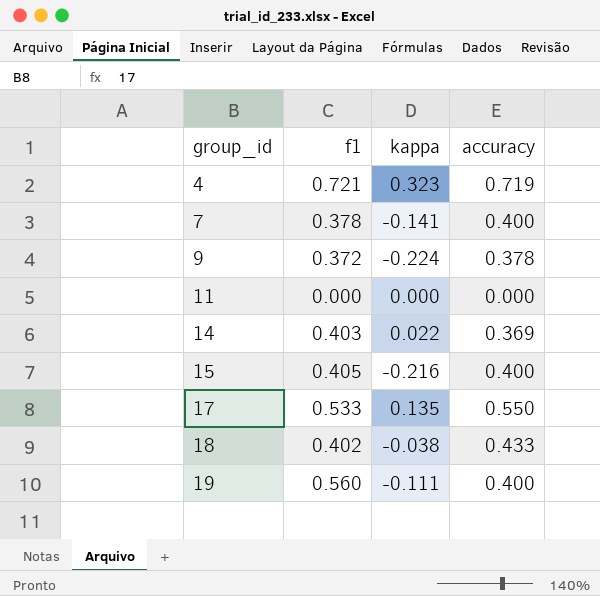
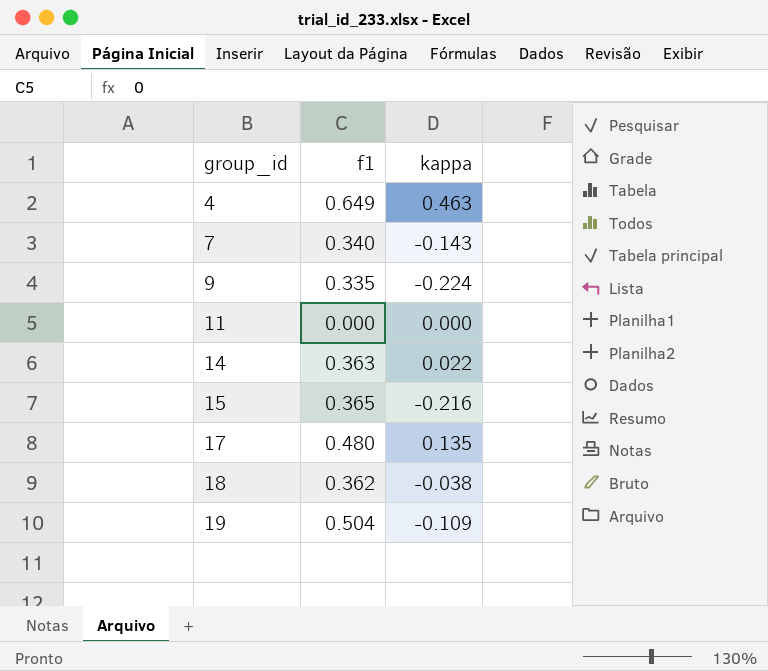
column accuracy | position: 4 -> none
4 | f1: 0.721 -> 0.649
4 | kappa: 0.323 -> 0.463
7 | f1: 0.378 -> 0.340
7 | kappa: -0.141 -> -0.143
9 | f1: 0.372 -> 0.335
14 | f1: 0.403 -> 0.363
15 | f1: 0.405 -> 0.365
17 | f1: 0.533 -> 0.480
18 | f1: 0.402 -> 0.362
19 | f1: 0.560 -> 0.504
19 | kappa: -0.111 -> -0.109

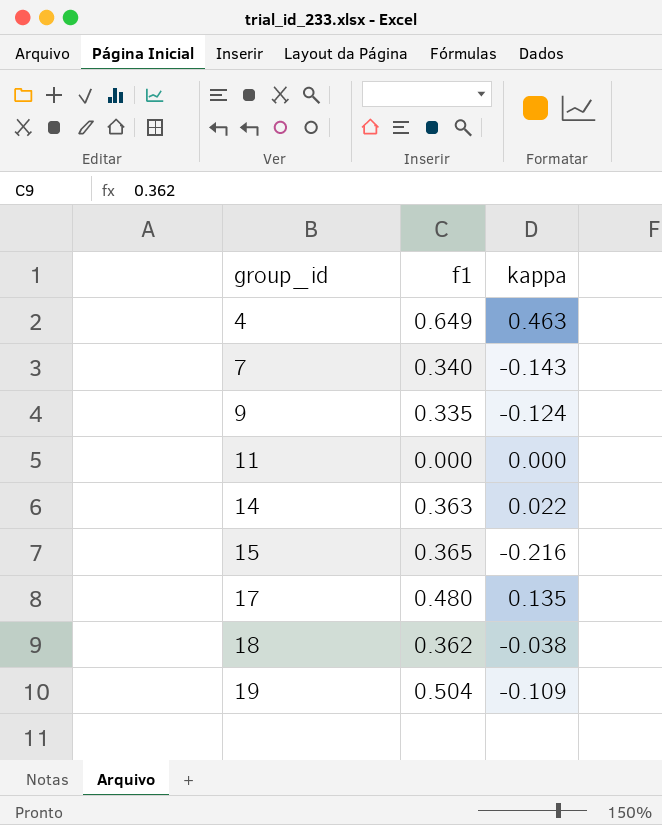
9 | kappa: -0.224 -> -0.124

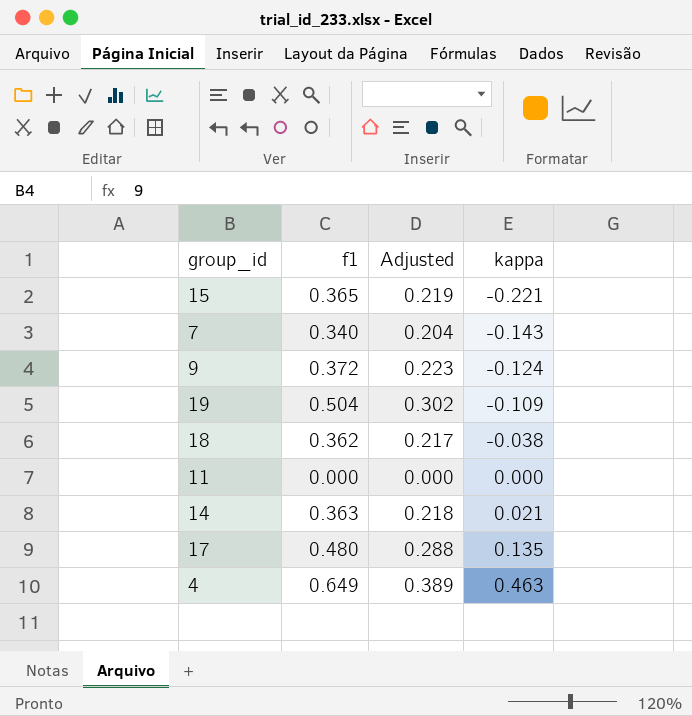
row order: group_id ascending -> kappa ascending
column Adjusted | formula: none -> [f1] * 0.6
15 | kappa: -0.216 -> -0.221
9 | f1: 0.335 -> 0.372
14 | kappa: 0.022 -> 0.021

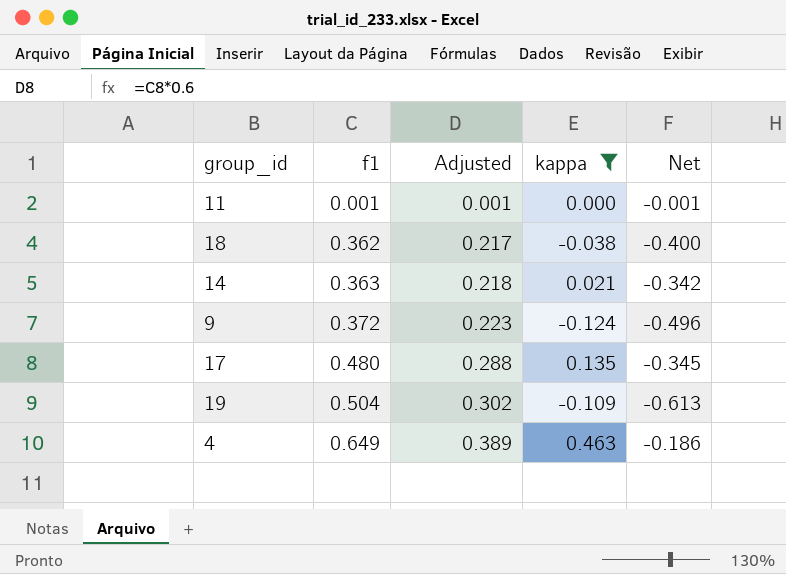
filter: none -> kappa >= -0.124
row order: kappa ascending -> f1 ascending
column Net | formula: none -> [kappa] - [f1]
11 | f1: 0.000 -> 0.001
11 | Adjusted: 0.000 -> 0.001

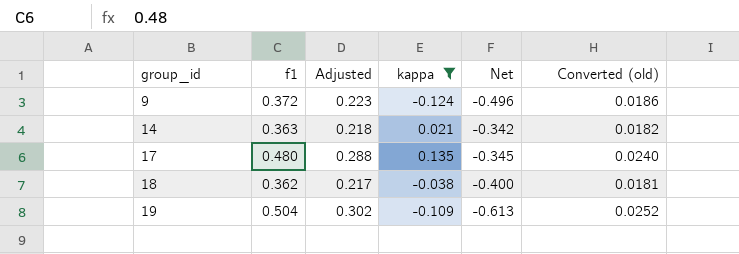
row order: f1 ascending -> group_id ascending
column Converted (old) | formula: none -> [f1] * 0.05
row 11: 0.001 | 0.001 | 0.000 | -0.001 -> none
row 4: 0.649 | 0.389 | 0.463 | -0.186 -> none

